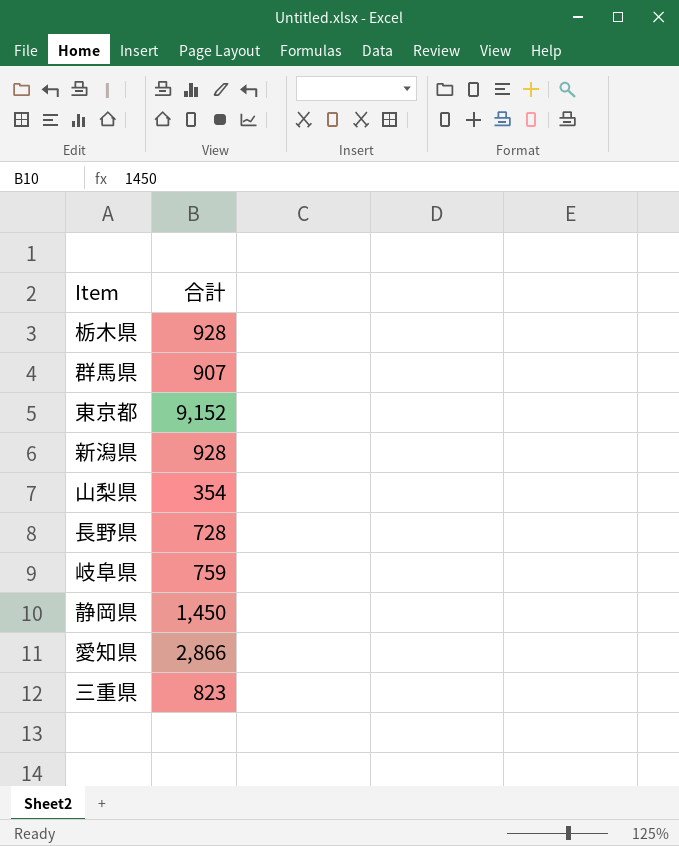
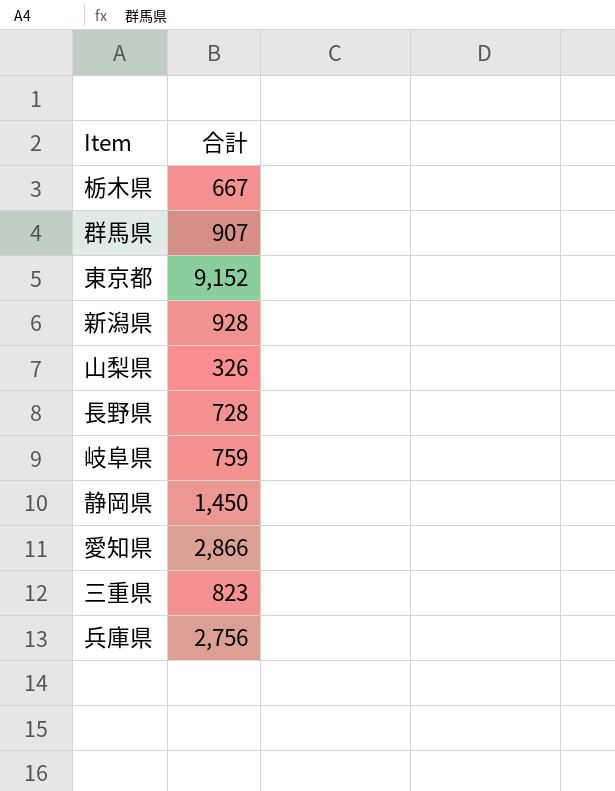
栃木県 | 合計: 928 -> 667
山梨県 | 合計: 354 -> 326
row 兵庫県: none -> 2,756

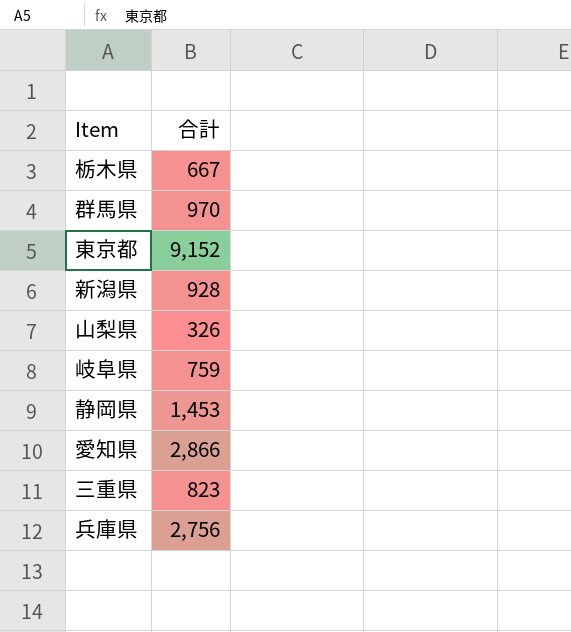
row 長野県: 728 -> none
群馬県 | 合計: 907 -> 970
静岡県 | 合計: 1,450 -> 1,453

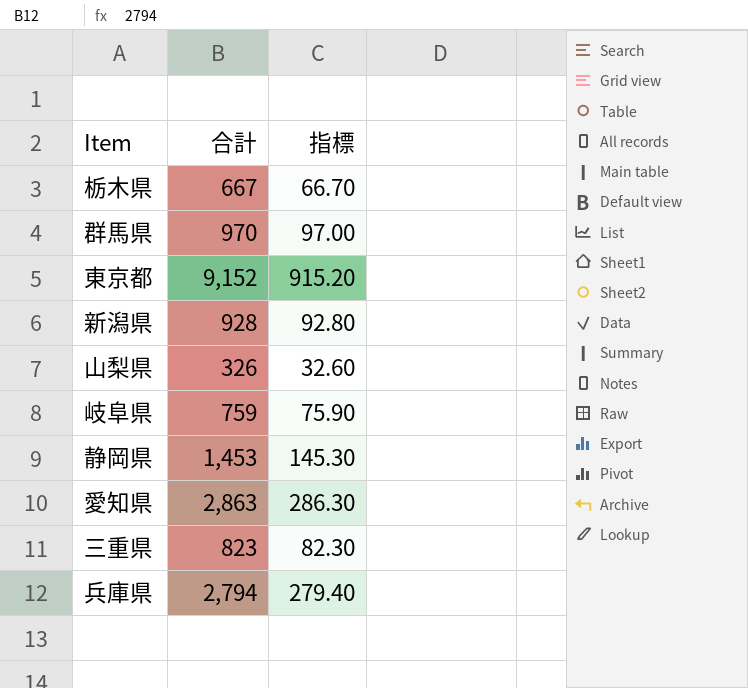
column 指標 | formula: none -> [合計] * 0.1
愛知県 | 合計: 2,866 -> 2,863
兵庫県 | 合計: 2,756 -> 2,794

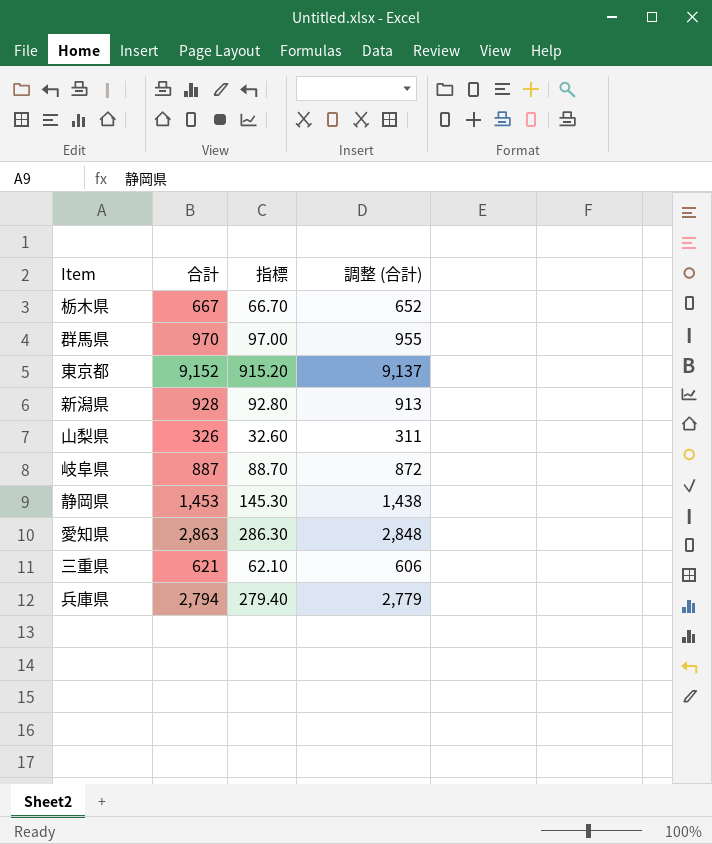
column 調整 (合計) | formula: none -> [合計] - 15
岐阜県 | 合計: 759 -> 887
岐阜県 | 指標: 75.90 -> 88.70
三重県 | 合計: 823 -> 621
三重県 | 指標: 82.30 -> 62.10

